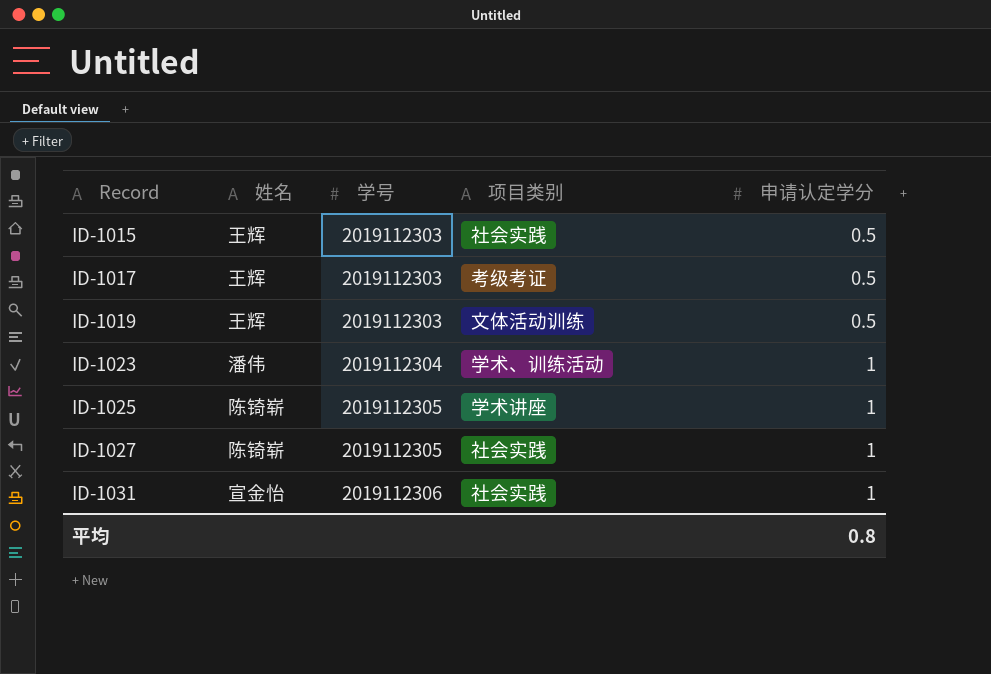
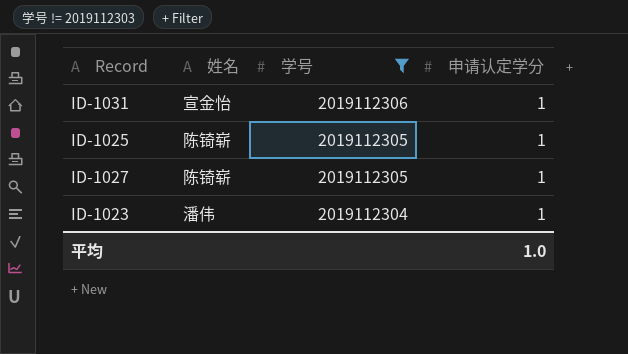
filter: none -> 学号 != 2019112303
row order: Record ascending -> 学号 descending
column 项目类别 | position: 4 -> none
平均 | 申请认定学分: 0.8 -> 1.0

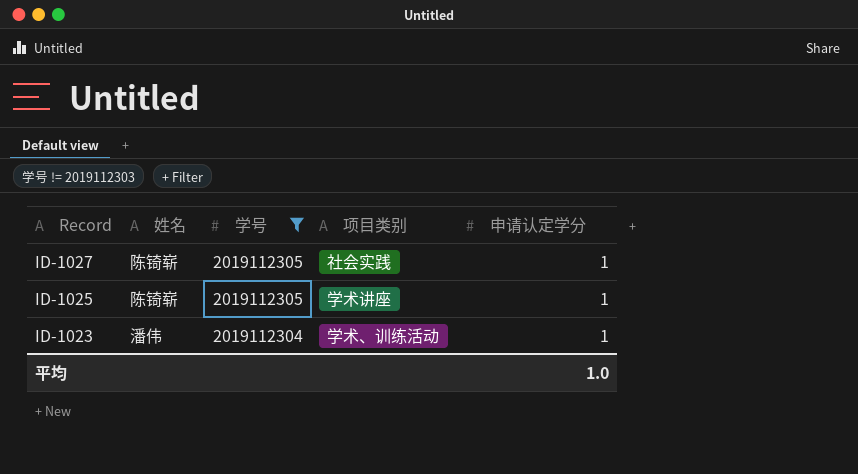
row order: 学号 descending -> Record descending
column 项目类别 | position: none -> 4
row ID-1031: 宣金怡 | 2019112306 | 1 -> none

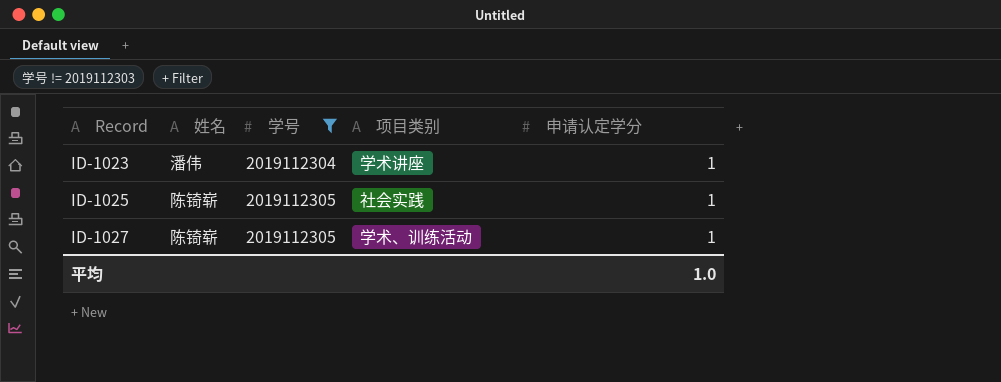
row order: Record descending -> Record ascending
ID-1023 | 项目类别: 学术、训练活动 -> 学术讲座
ID-1025 | 项目类别: 学术讲座 -> 社会实践
ID-1027 | 项目类别: 社会实践 -> 学术、训练活动

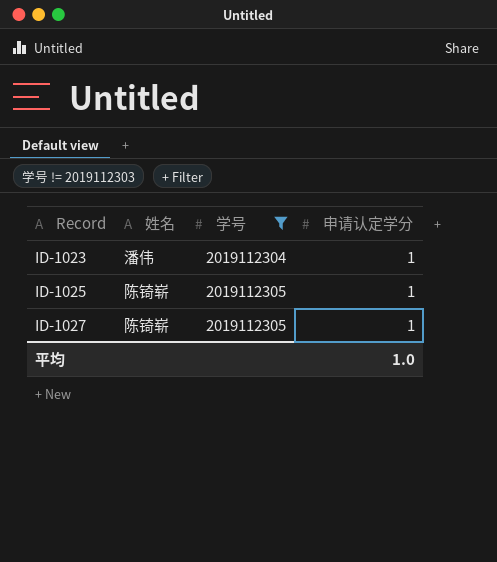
column 项目类别 | position: 4 -> none

